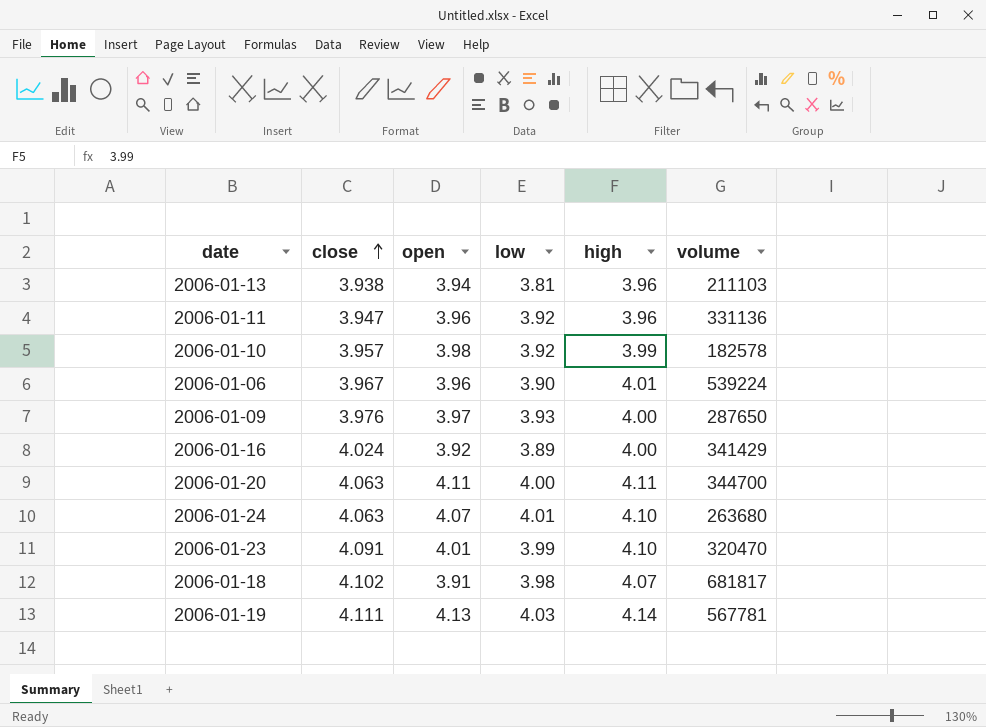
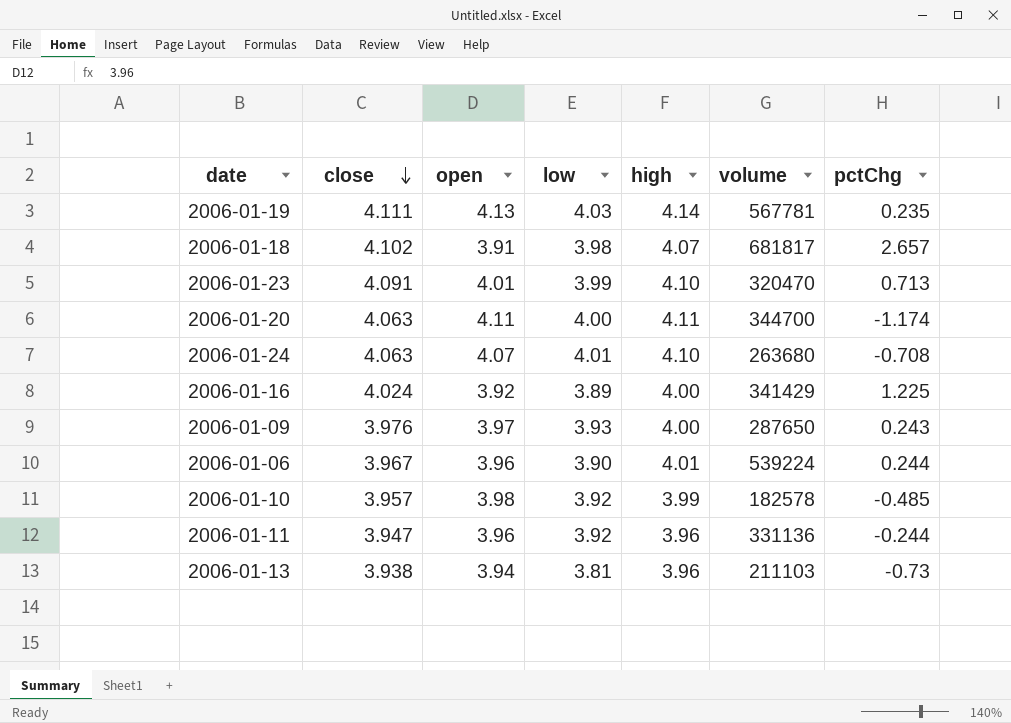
row order: close ascending -> close descending
column pctChg | position: none -> 7

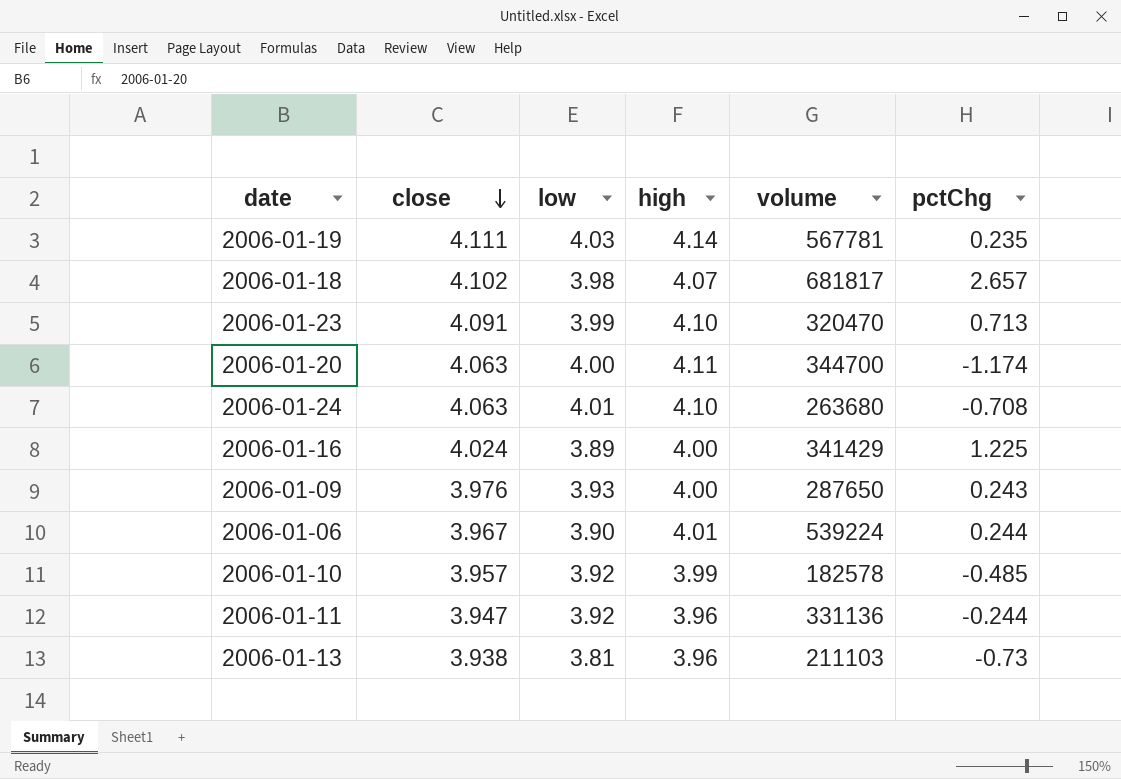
column open | position: 3 -> none

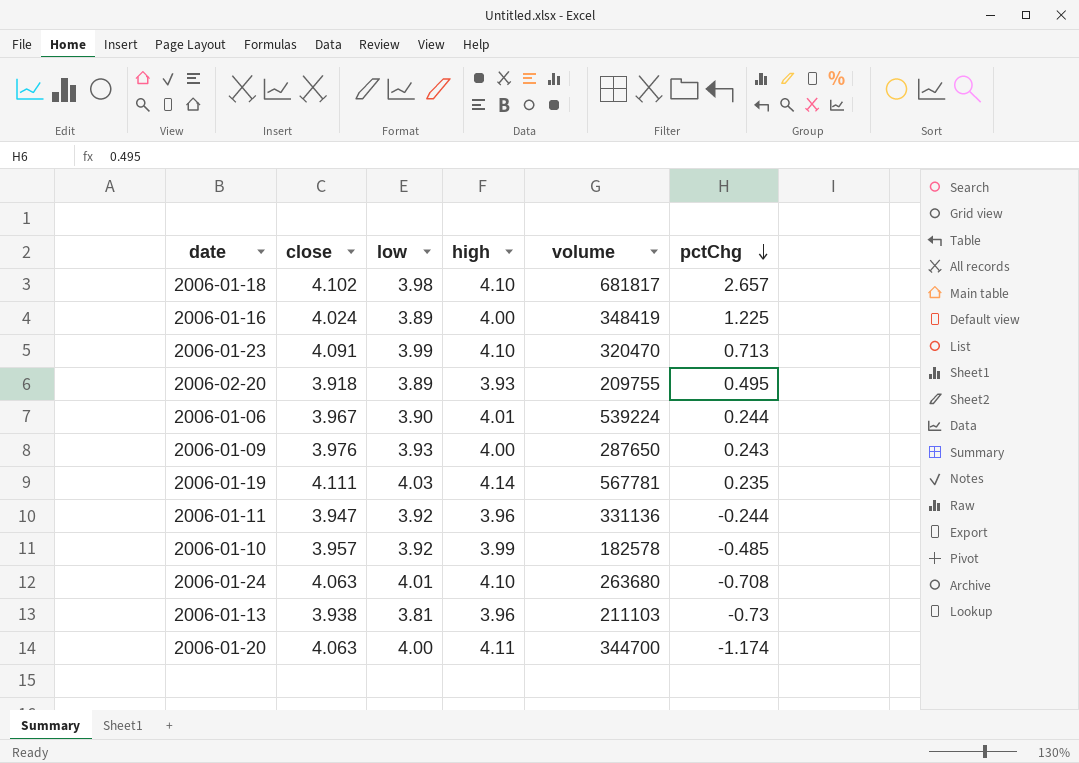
row order: close descending -> pctChg descending
2006-01-18 | high: 4.07 -> 4.10
2006-01-16 | volume: 341429 -> 348419
row 2006-02-20: none -> 3.918 | 3.89 | 3.93 | 209755 | 0.495

